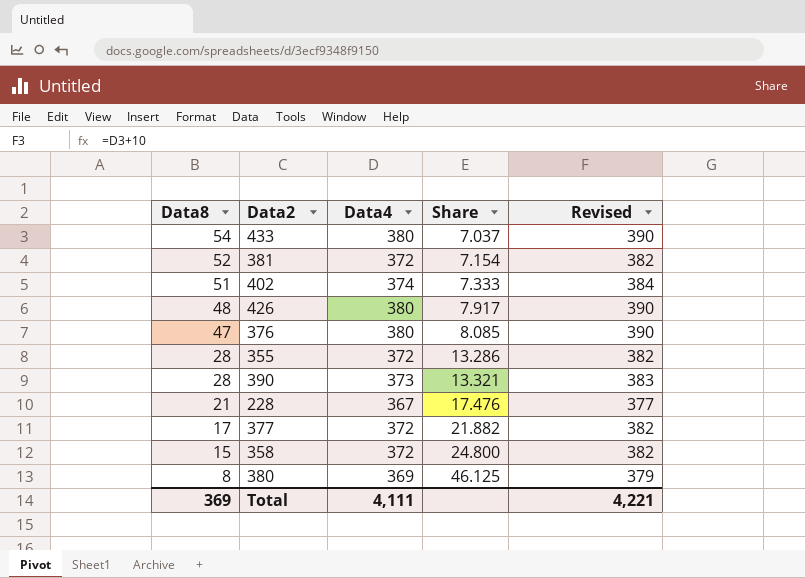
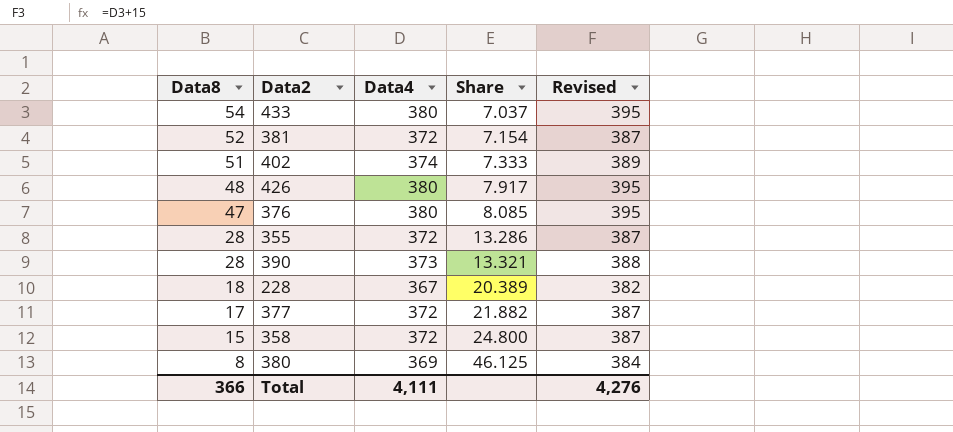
column Revised | formula: [Data4] + 10 -> [Data4] + 15
228 | Data8: 21 -> 18
228 | Share: 17.476 -> 20.389
Total | Data8: 369 -> 366
Total | Revised: 4,221 -> 4,276

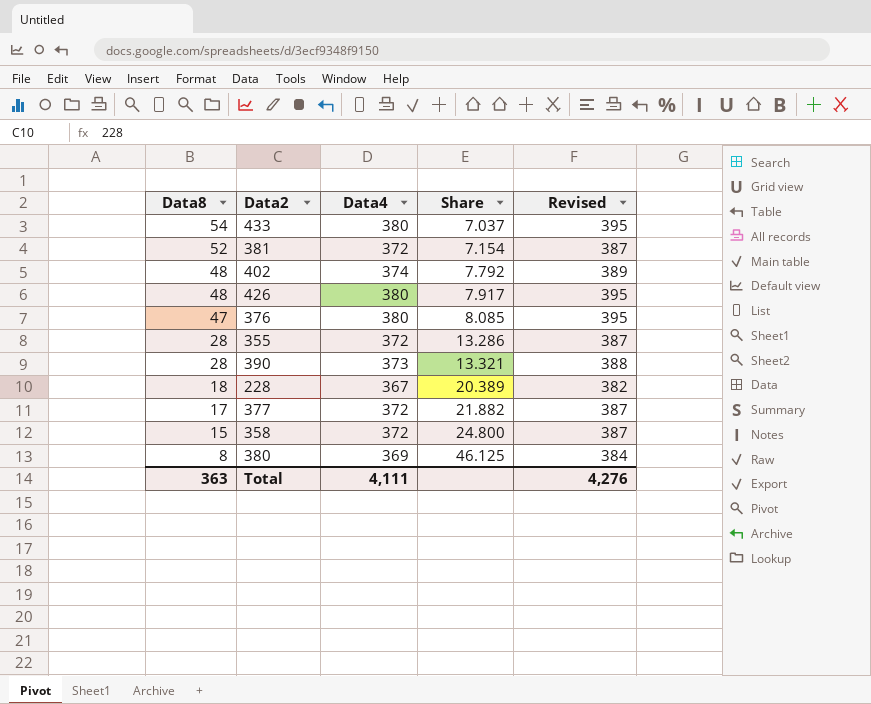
402 | Data8: 51 -> 48
402 | Share: 7.333 -> 7.792
Total | Data8: 366 -> 363

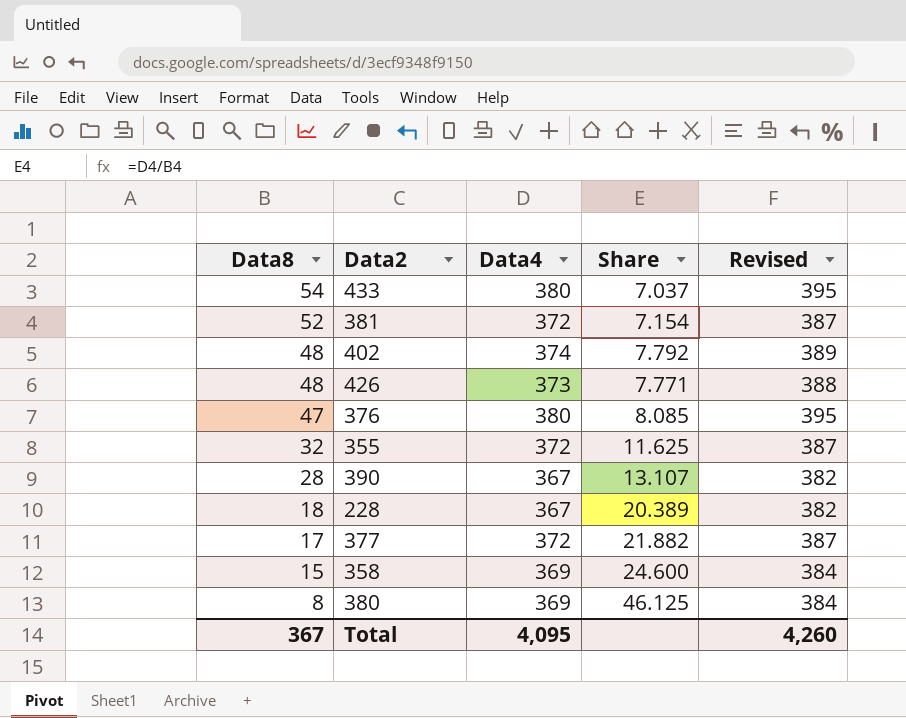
426 | Data4: 380 -> 373
426 | Share: 7.917 -> 7.771
426 | Revised: 395 -> 388
355 | Data8: 28 -> 32
355 | Share: 13.286 -> 11.625
390 | Data4: 373 -> 367
390 | Share: 13.321 -> 13.107
390 | Revised: 388 -> 382
358 | Data4: 372 -> 369
358 | Share: 24.800 -> 24.600
358 | Revised: 387 -> 384
Total | Data8: 363 -> 367
Total | Data4: 4,111 -> 4,095
Total | Revised: 4,276 -> 4,260

